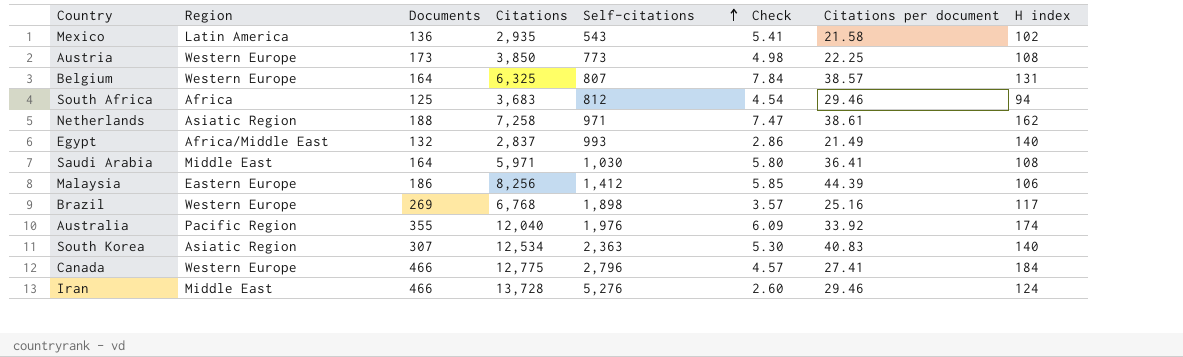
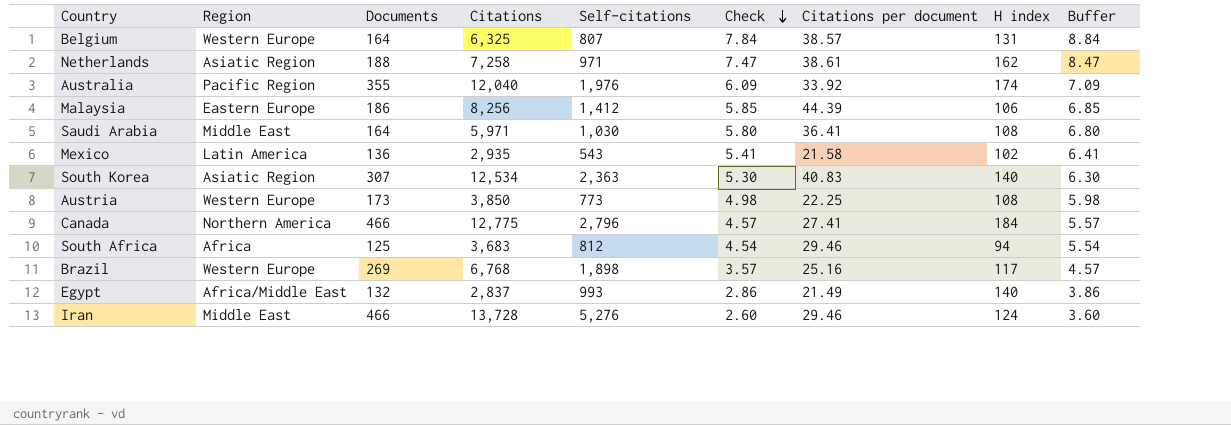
row order: Self-citations ascending -> Check descending
column Buffer | formula: none -> [Check] + 1
Canada | Region: Western Europe -> Northern America

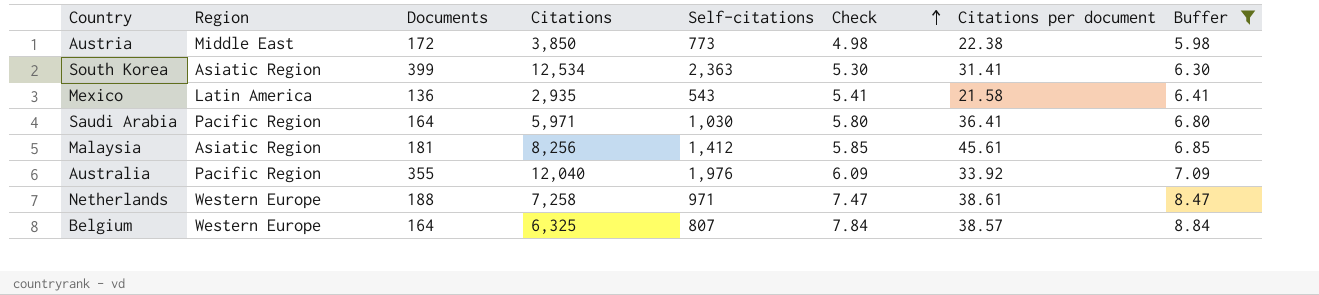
filter: none -> Buffer >= 5.98
row order: Check descending -> Check ascending
column H index | position: 8 -> none
Austria | Region: Western Europe -> Middle East
Austria | Documents: 173 -> 172
Austria | Citations per document: 22.25 -> 22.38
South Korea | Documents: 307 -> 399
South Korea | Citations per document: 40.83 -> 31.41
Saudi Arabia | Region: Middle East -> Pacific Region
Malaysia | Region: Eastern Europe -> Asiatic Region
Malaysia | Documents: 186 -> 181
Malaysia | Citations per document: 44.39 -> 45.61
Netherlands | Region: Asiatic Region -> Western Europe

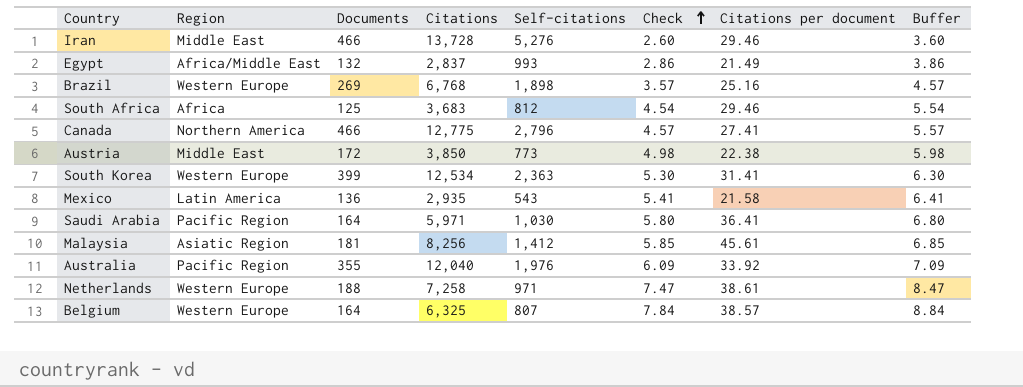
filter: Buffer >= 5.98 -> none
South Korea | Region: Asiatic Region -> Western Europe

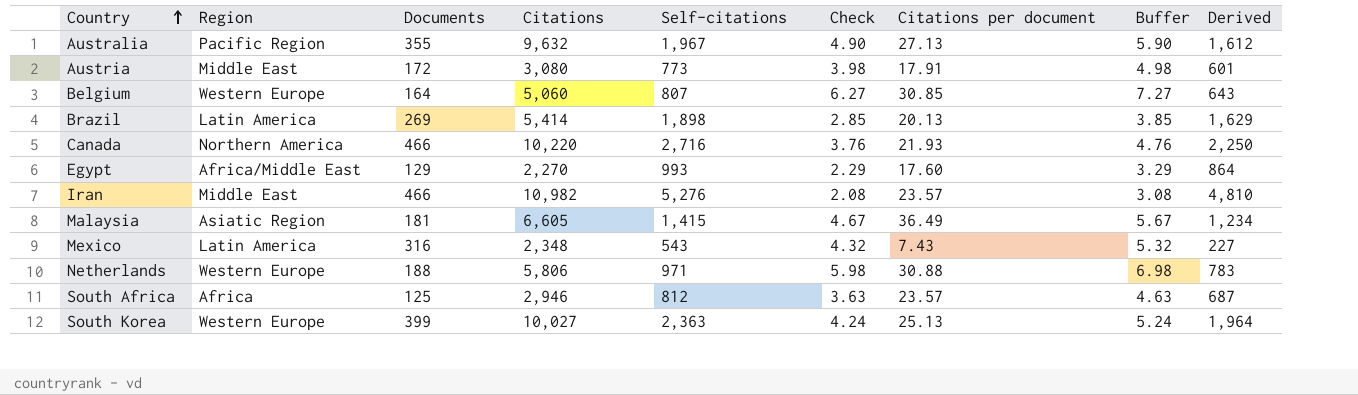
row order: Check ascending -> Country ascending
column Derived | formula: none -> [Self-citations] - [Documents]
row Saudi Arabia: Pacific Region | 164 | 5,971 | 1,030 | 5.80 | 36.41 | 6.80 -> none
Australia | Citations: 12,040 -> 9,632
Australia | Self-citations: 1,976 -> 1,967
Australia | Check: 6.09 -> 4.90
Australia | Citations per document: 33.92 -> 27.13
Australia | Buffer: 7.09 -> 5.90
Austria | Citations: 3,850 -> 3,080
Austria | Check: 4.98 -> 3.98
Austria | Citations per document: 22.38 -> 17.91
Austria | Buffer: 5.98 -> 4.98
Belgium | Citations: 6,325 -> 5,060
Belgium | Check: 7.84 -> 6.27
Belgium | Citations per document: 38.57 -> 30.85
Belgium | Buffer: 8.84 -> 7.27
Brazil | Region: Western Europe -> Latin America
Brazil | Citations: 6,768 -> 5,414
Brazil | Check: 3.57 -> 2.85
Brazil | Citations per document: 25.16 -> 20.13
Brazil | Buffer: 4.57 -> 3.85
Canada | Citations: 12,775 -> 10,220
Canada | Self-citations: 2,796 -> 2,716
Canada | Check: 4.57 -> 3.76
Canada | Citations per document: 27.41 -> 21.93
Canada | Buffer: 5.57 -> 4.76
Egypt | Documents: 132 -> 129
Egypt | Citations: 2,837 -> 2,270
Egypt | Check: 2.86 -> 2.29
Egypt | Citations per document: 21.49 -> 17.60
Egypt | Buffer: 3.86 -> 3.29
Iran | Citations: 13,728 -> 10,982
Iran | Check: 2.60 -> 2.08
Iran | Citations per document: 29.46 -> 23.57
Iran | Buffer: 3.60 -> 3.08
Malaysia | Citations: 8,256 -> 6,605
Malaysia | Self-citations: 1,412 -> 1,415
Malaysia | Check: 5.85 -> 4.67
Malaysia | Citations per document: 45.61 -> 36.49
Malaysia | Buffer: 6.85 -> 5.67
Mexico | Documents: 136 -> 316
Mexico | Citations: 2,935 -> 2,348
Mexico | Check: 5.41 -> 4.32
Mexico | Citations per document: 21.58 -> 7.43
Mexico | Buffer: 6.41 -> 5.32
Netherlands | Citations: 7,258 -> 5,806
Netherlands | Check: 7.47 -> 5.98
Netherlands | Citations per document: 38.61 -> 30.88
Netherlands | Buffer: 8.47 -> 6.98
South Africa | Citations: 3,683 -> 2,946
South Africa | Check: 4.54 -> 3.63
South Africa | Citations per document: 29.46 -> 23.57
South Africa | Buffer: 5.54 -> 4.63
South Korea | Citations: 12,534 -> 10,027
South Korea | Check: 5.30 -> 4.24
South Korea | Citations per document: 31.41 -> 25.13
South Korea | Buffer: 6.30 -> 5.24

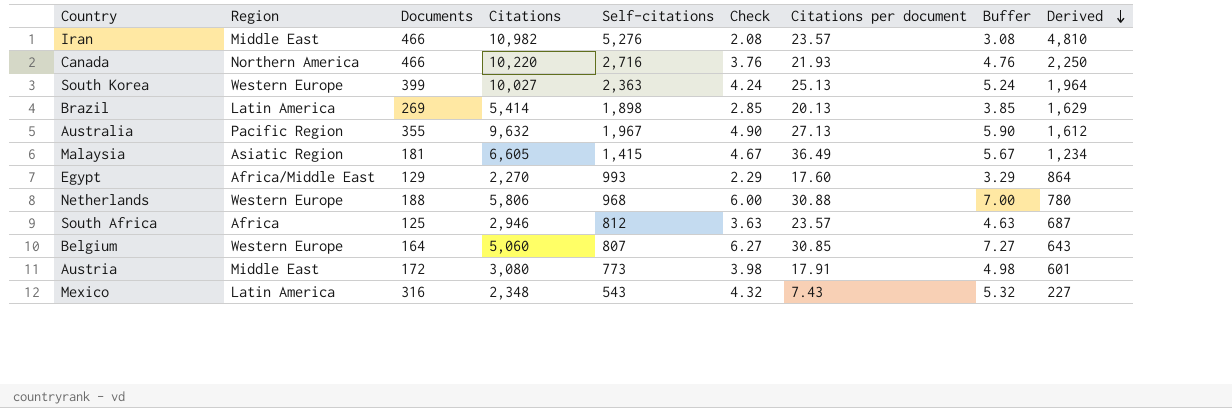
row order: Country ascending -> Derived descending
Netherlands | Self-citations: 971 -> 968
Netherlands | Check: 5.98 -> 6.00
Netherlands | Buffer: 6.98 -> 7.00
Netherlands | Derived: 783 -> 780

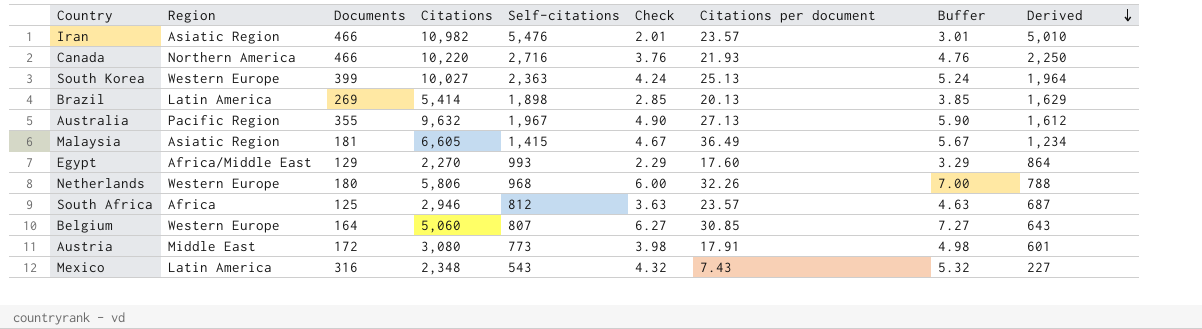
Iran | Region: Middle East -> Asiatic Region
Iran | Self-citations: 5,276 -> 5,476
Iran | Check: 2.08 -> 2.01
Iran | Buffer: 3.08 -> 3.01
Iran | Derived: 4,810 -> 5,010
Netherlands | Documents: 188 -> 180
Netherlands | Citations per document: 30.88 -> 32.26
Netherlands | Derived: 780 -> 788

